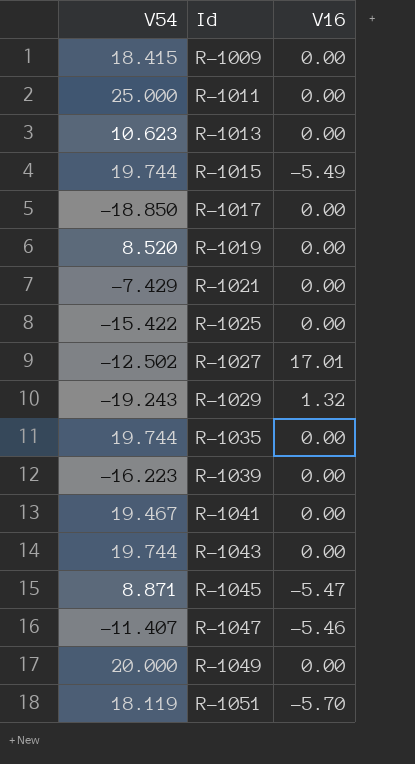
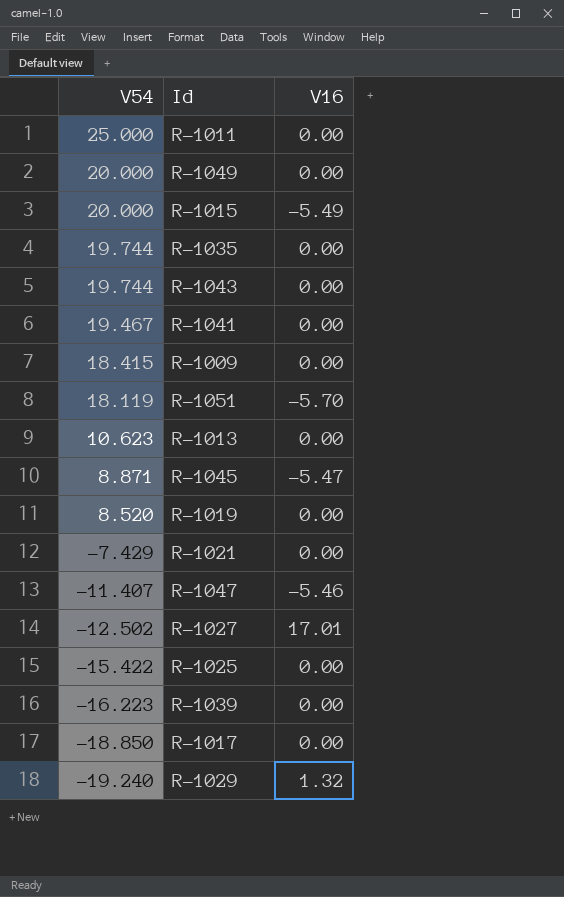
row order: Id ascending -> V54 descending
R-1015 | V54: 19.744 -> 20.000
R-1029 | V54: -19.243 -> -19.240

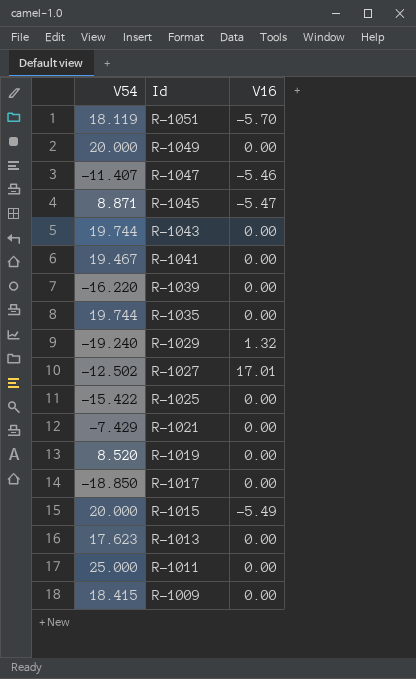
row order: V54 descending -> Id descending
R-1039 | V54: -16.223 -> -16.220
R-1013 | V54: 10.623 -> 17.623

